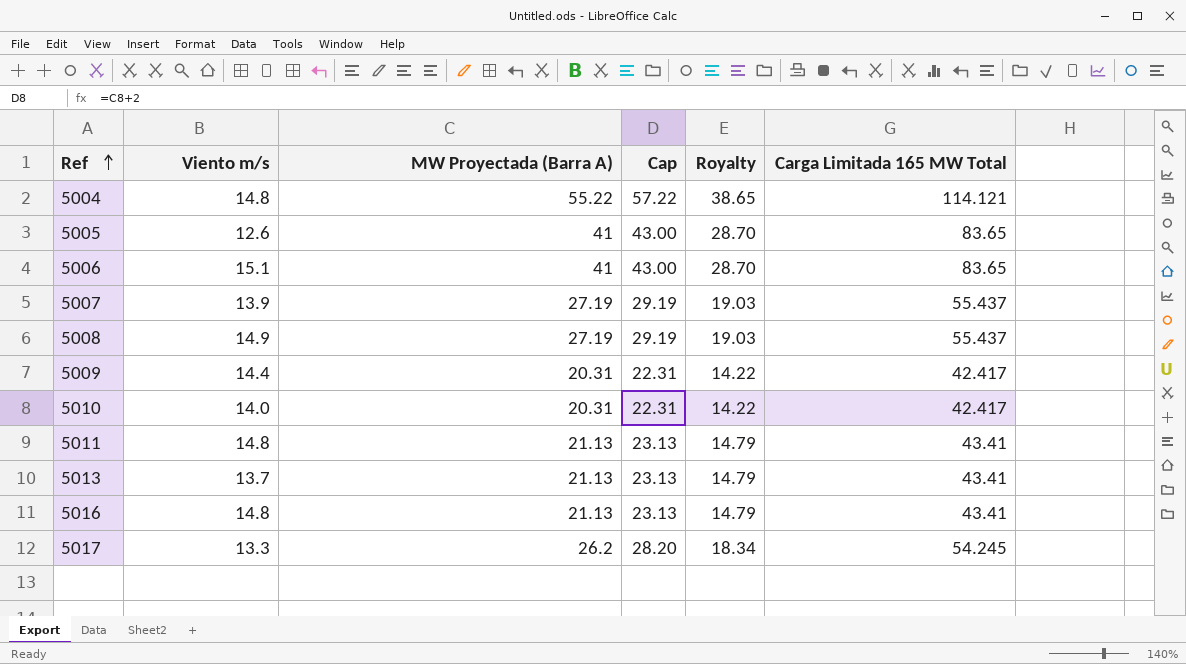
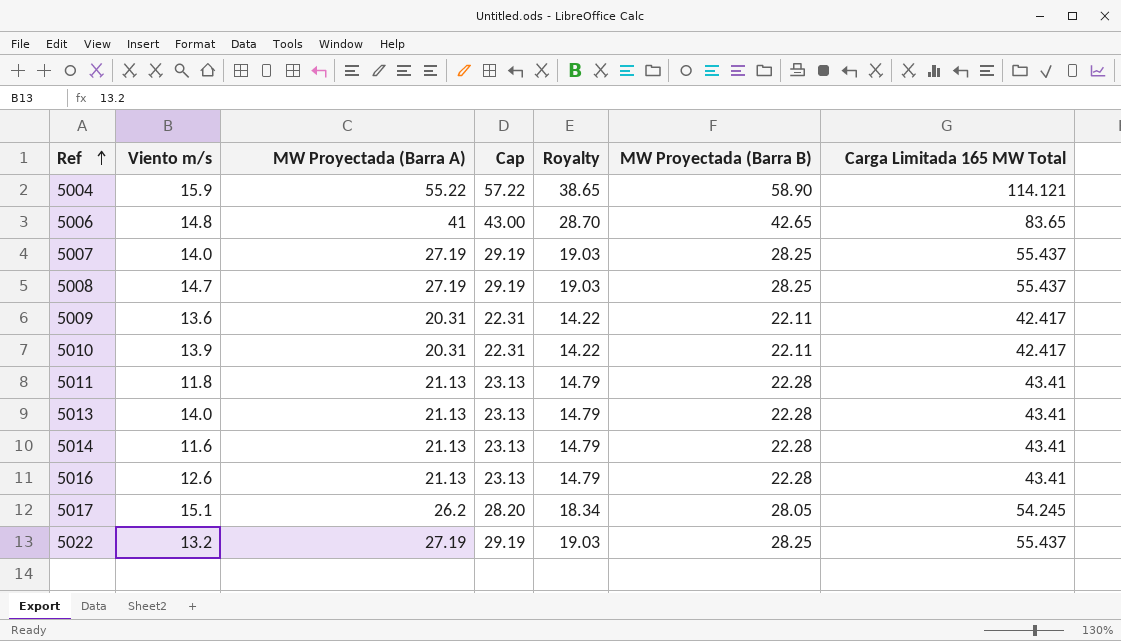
column MW Proyectada (Barra B) | position: none -> 6
row 5005: 12.6 | 41 | 43.00 | 28.70 | 83.65 -> none
5004 | Viento m/s: 14.8 -> 15.9
5006 | Viento m/s: 15.1 -> 14.8
5007 | Viento m/s: 13.9 -> 14.0
5008 | Viento m/s: 14.9 -> 14.7
5009 | Viento m/s: 14.4 -> 13.6
5010 | Viento m/s: 14.0 -> 13.9
5011 | Viento m/s: 14.8 -> 11.8
5013 | Viento m/s: 13.7 -> 14.0
row 5014: none -> 11.6 | 21.13 | 23.13 | 14.79 | 22.28 | 43.41
5016 | Viento m/s: 14.8 -> 12.6
5017 | Viento m/s: 13.3 -> 15.1
row 5022: none -> 13.2 | 27.19 | 29.19 | 19.03 | 28.25 | 55.437

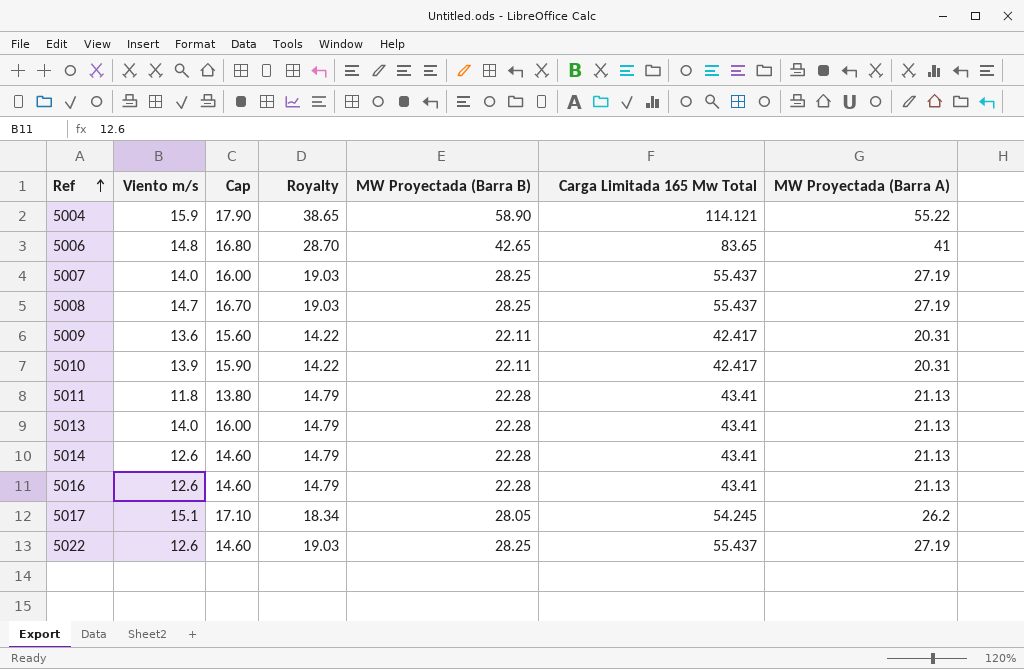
column Cap | formula: [MW Proyectada (Barra A)] + 2 -> [Viento m/s] + 2
column name: Carga Limitada 165 MW Total -> Carga Limitada 165 Mw Total
column MW Proyectada (Barra A) | position: 3 -> 7
5014 | Viento m/s: 11.6 -> 12.6
5022 | Viento m/s: 13.2 -> 12.6

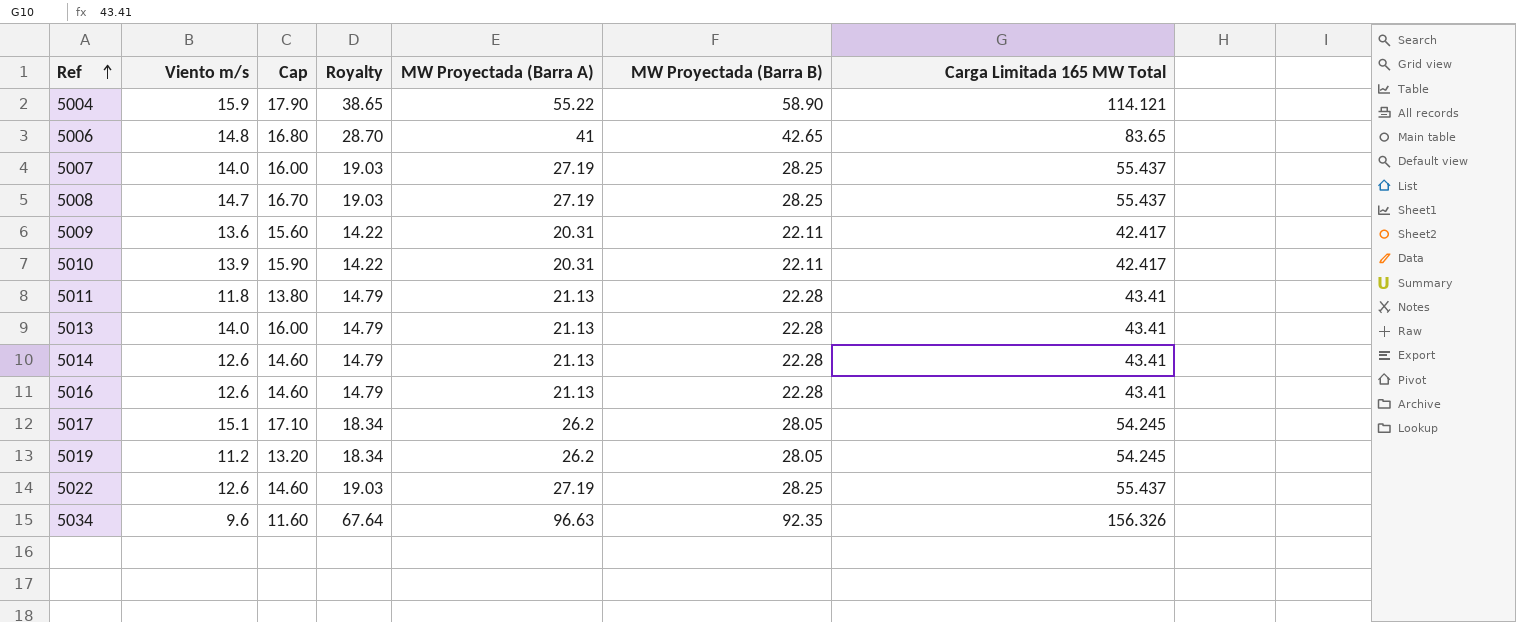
column MW Proyectada (Barra A) | position: 7 -> 5
column name: Carga Limitada 165 Mw Total -> Carga Limitada 165 MW Total
row 5019: none -> 11.2 | 13.20 | 18.34 | 26.2 | 28.05 | 54.245
row 5034: none -> 9.6 | 11.60 | 67.64 | 96.63 | 92.35 | 156.326

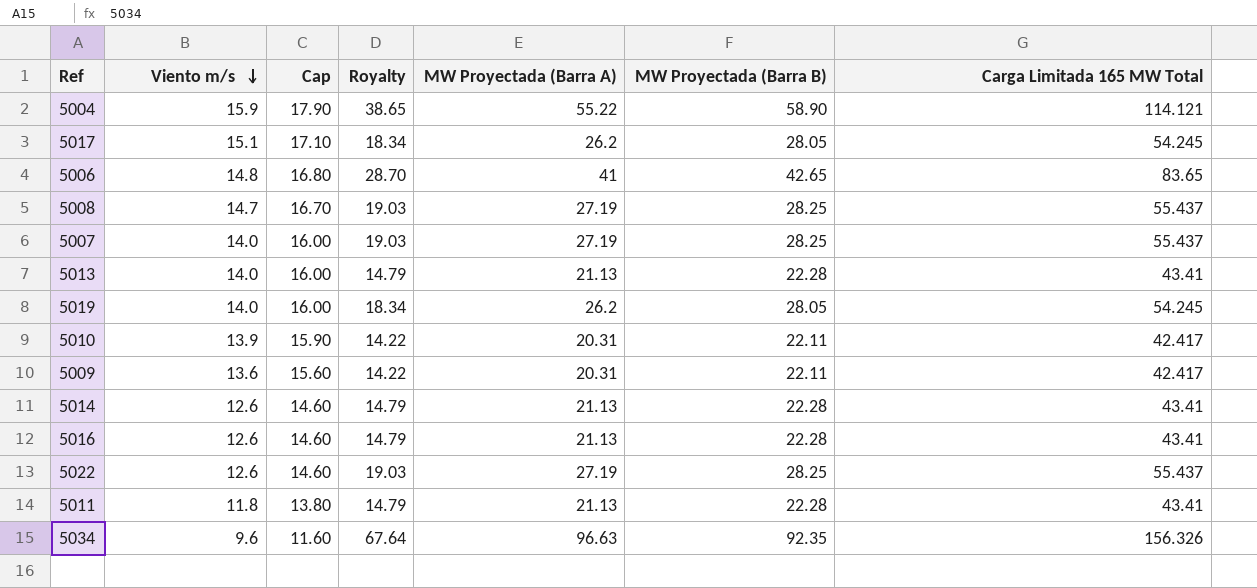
row order: Ref ascending -> Viento m/s descending
5019 | Viento m/s: 11.2 -> 14.0
5019 | Cap: 13.20 -> 16.00

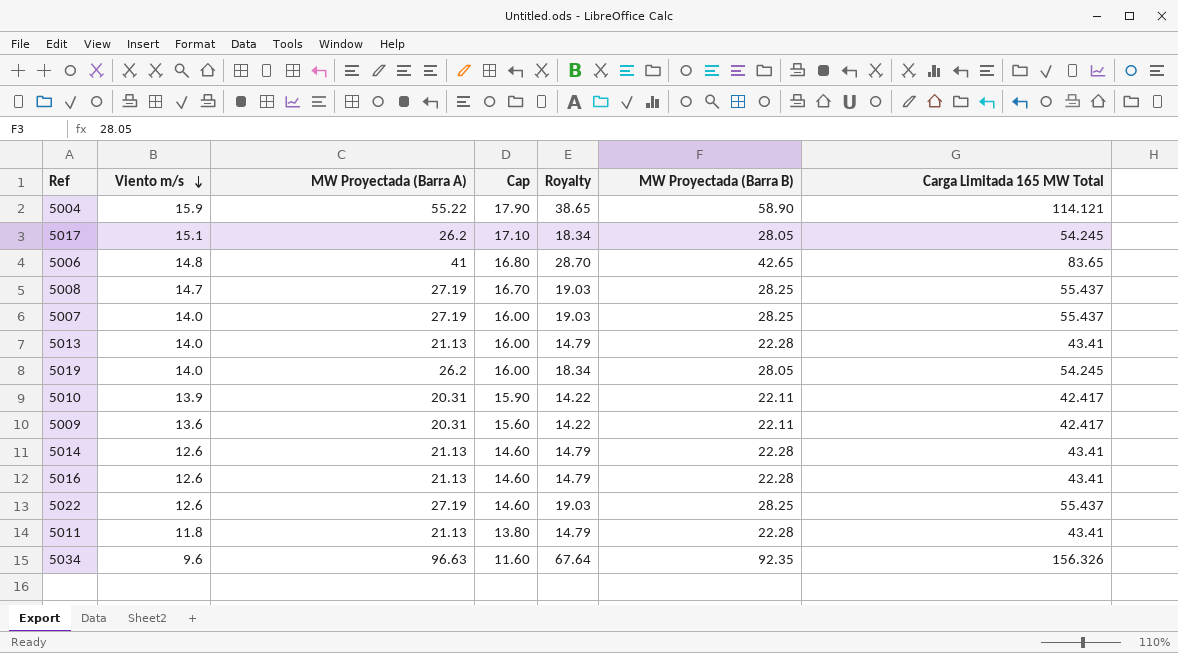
column MW Proyectada (Barra A) | position: 5 -> 3

